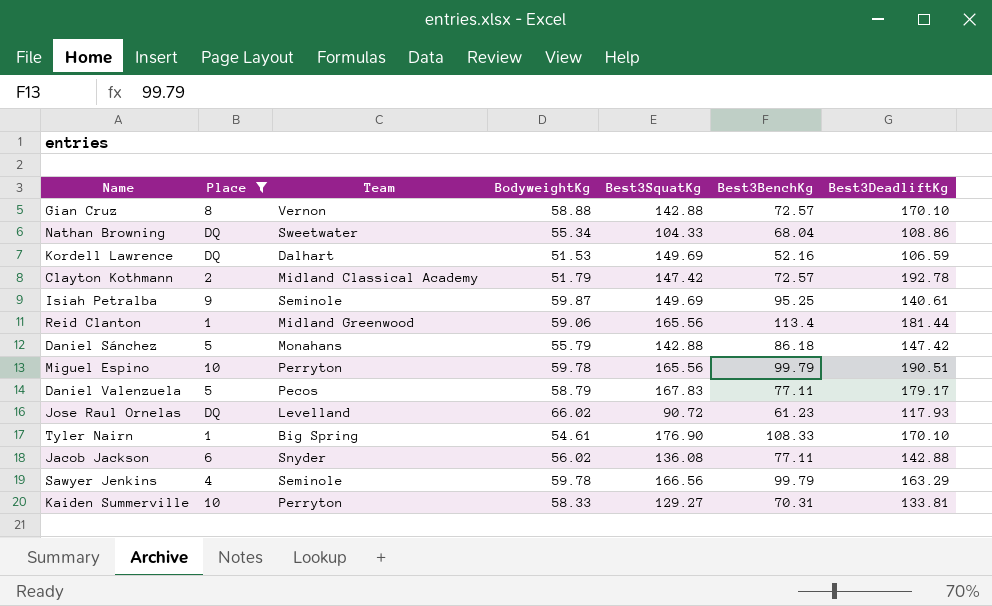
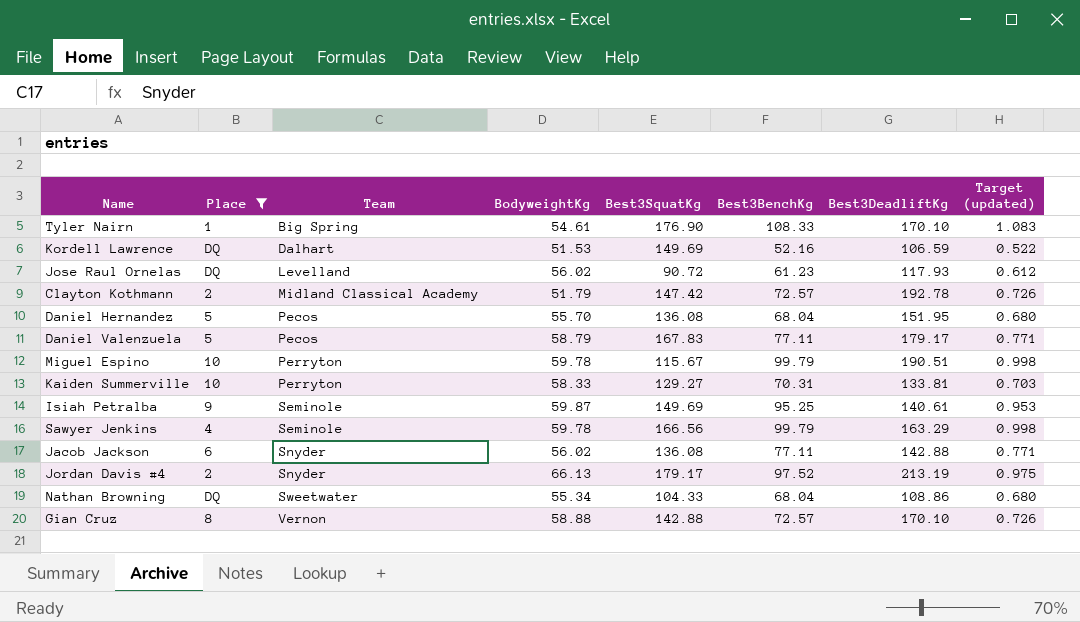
row order: none -> Team ascending
column Target (updated) | formula: none -> [Best3BenchKg] * 0.01
row Reid Clanton: 1 | Midland Greenwood | 59.06 | 165.56 | 113.4 | 181.44 -> none
row Daniel Sánchez: 5 | Monahans | 55.79 | 142.88 | 86.18 | 147.42 -> none
Jose Raul Ornelas | BodyweightKg: 66.02 -> 56.02
row Daniel Hernandez: none -> 5 | Pecos | 55.70 | 136.08 | 68.04 | 151.95 | 0.680
Miguel Espino | Best3SquatKg: 165.56 -> 115.67
row Jordan Davis #4: none -> 2 | Snyder | 66.13 | 179.17 | 97.52 | 213.19 | 0.975

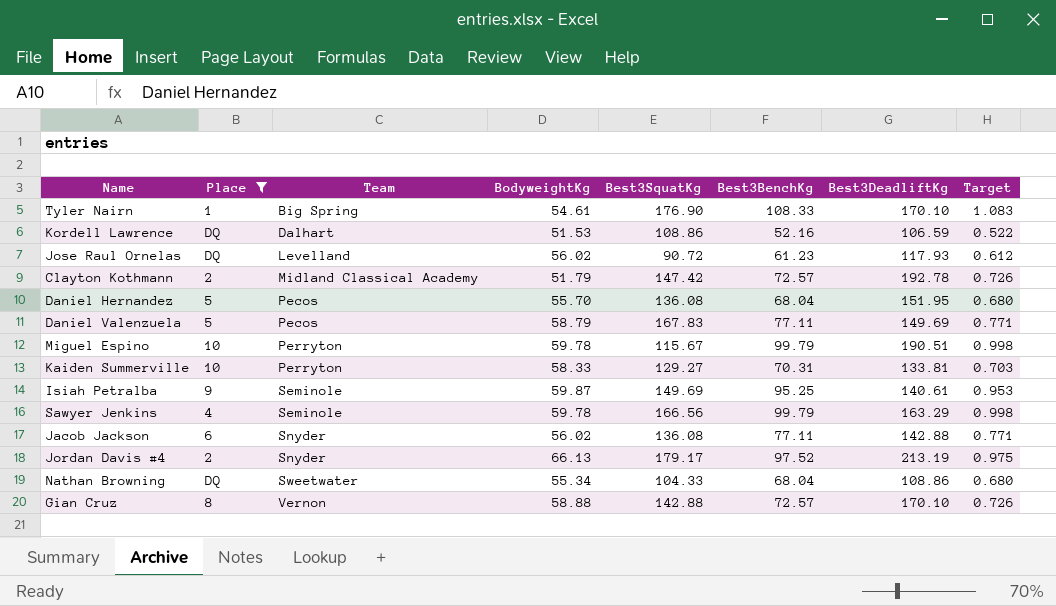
column name: Target (updated) -> Target
Kordell Lawrence | Best3SquatKg: 149.69 -> 108.86
Daniel Valenzuela | Best3DeadliftKg: 179.17 -> 149.69

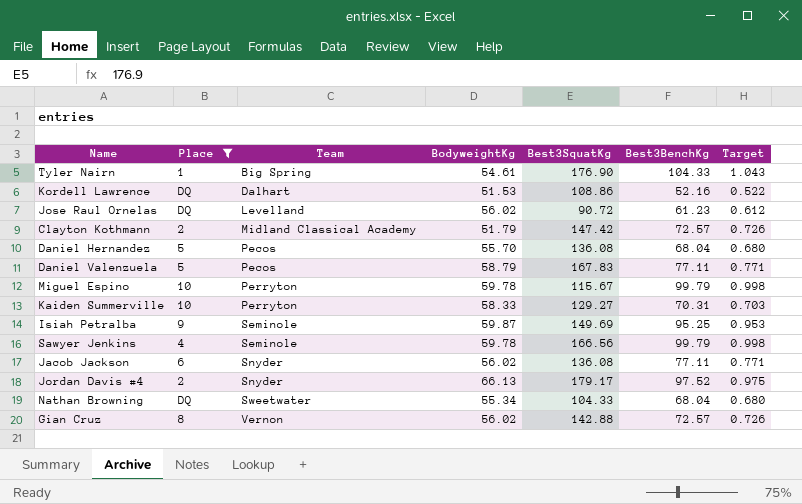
column Best3DeadliftKg | position: 7 -> none
Tyler Nairn | Best3BenchKg: 108.33 -> 104.33
Tyler Nairn | Target: 1.083 -> 1.043
Gian Cruz | BodyweightKg: 58.88 -> 56.02

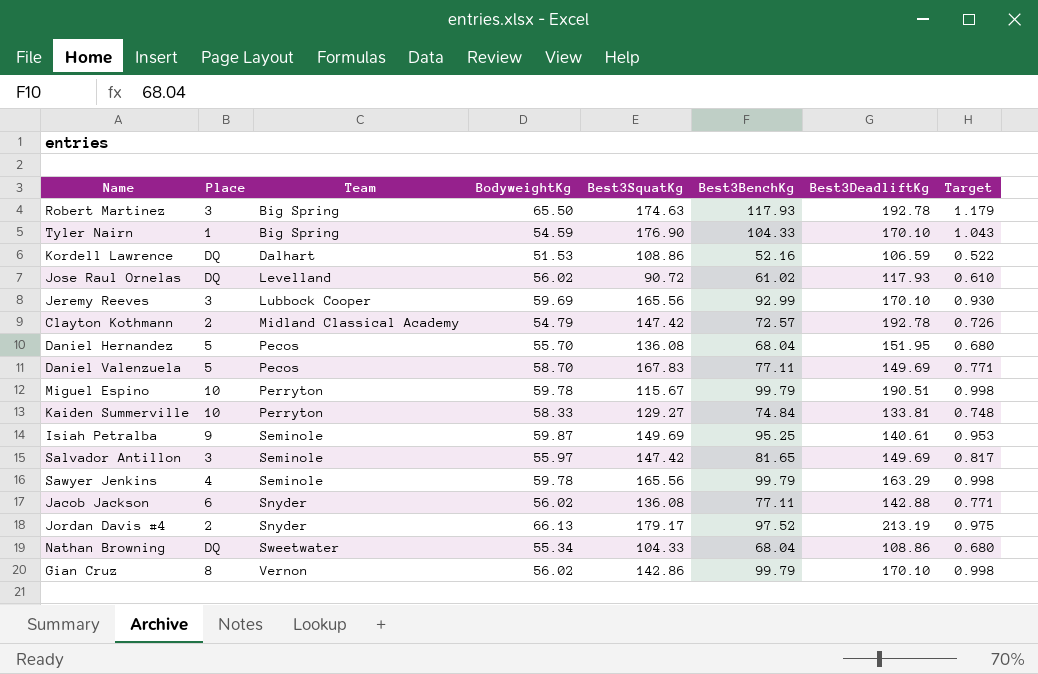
filter: Place != 3 -> none
column Best3DeadliftKg | position: none -> 7
Tyler Nairn | BodyweightKg: 54.61 -> 54.59
Jose Raul Ornelas | Best3BenchKg: 61.23 -> 61.02
Jose Raul Ornelas | Target: 0.612 -> 0.610
Clayton Kothmann | BodyweightKg: 51.79 -> 54.79
Daniel Valenzuela | BodyweightKg: 58.79 -> 58.70
Kaiden Summerville | Best3BenchKg: 70.31 -> 74.84
Kaiden Summerville | Target: 0.703 -> 0.748
Sawyer Jenkins | Best3SquatKg: 166.56 -> 165.56
Gian Cruz | Best3SquatKg: 142.88 -> 142.86
Gian Cruz | Best3BenchKg: 72.57 -> 99.79
Gian Cruz | Target: 0.726 -> 0.998

